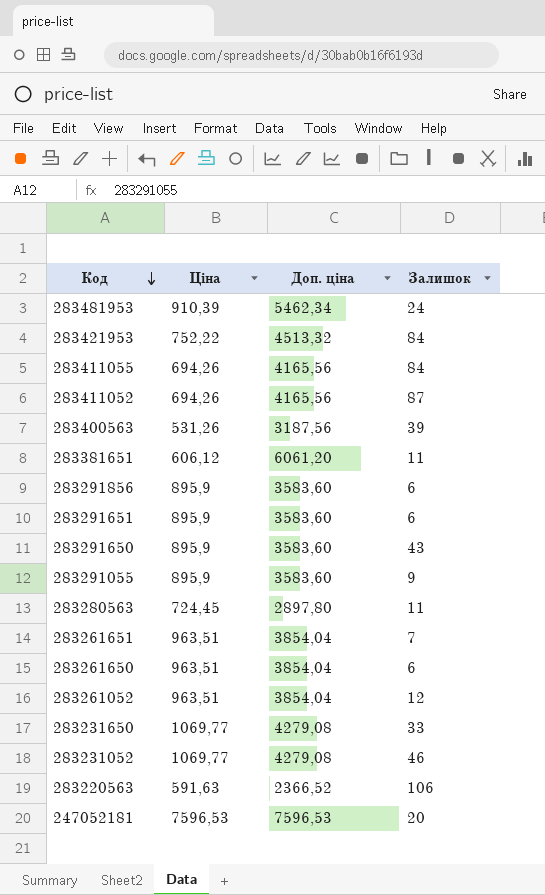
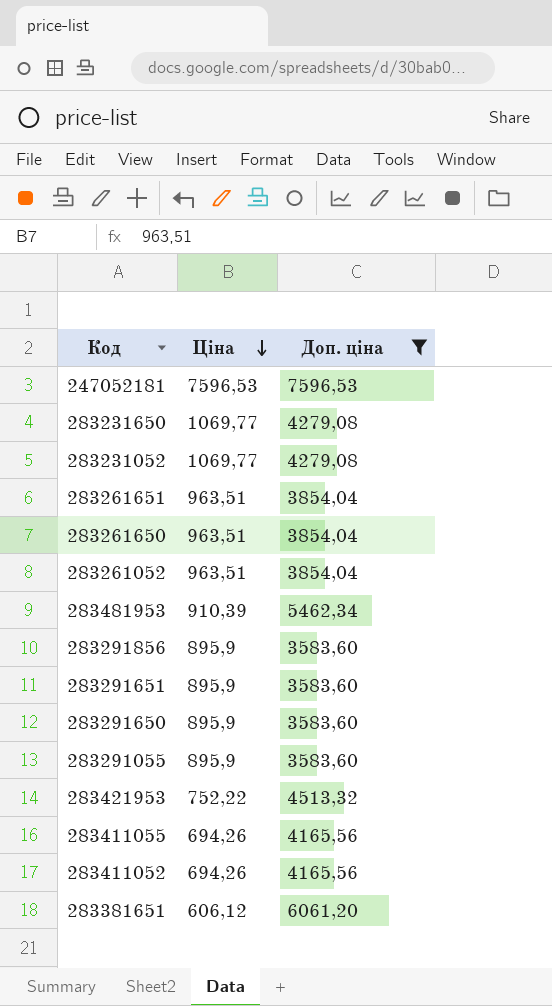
filter: none -> Доп. ціна >= 3583,60
row order: Код descending -> Ціна descending
column Залишок | position: 4 -> none

